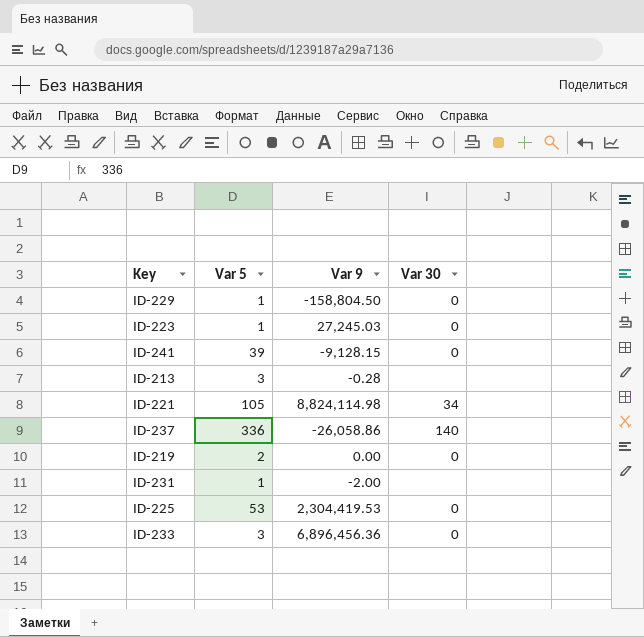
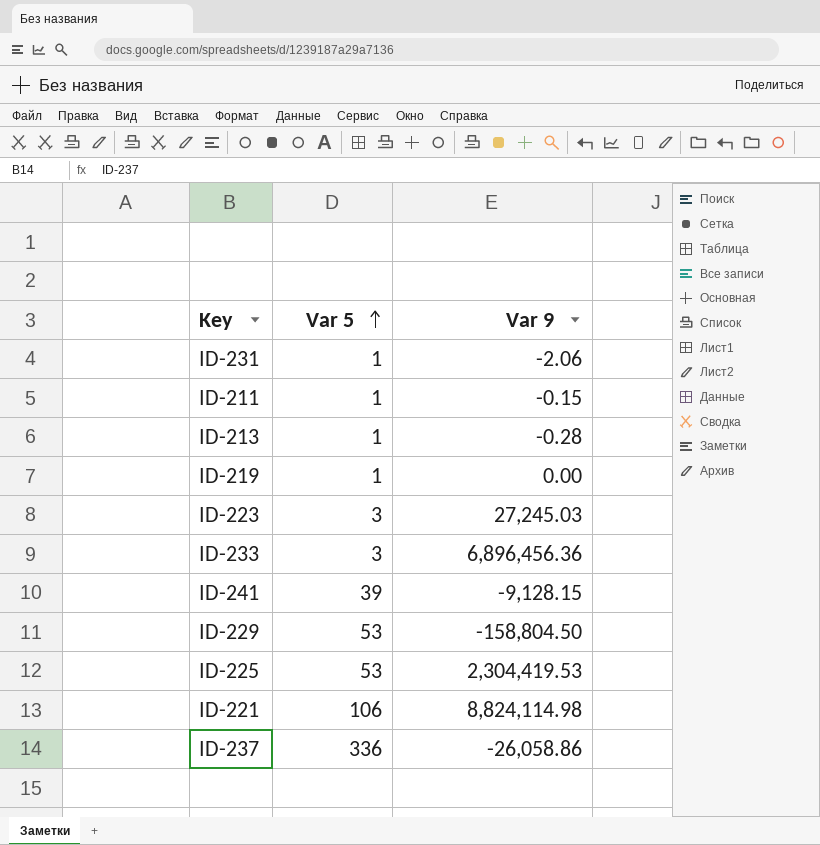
row order: none -> Var 5 ascending
column Var 30 | position: 4 -> none
ID-231 | Var 9: -2.00 -> -2.06
row ID-211: none -> 1 | -0.15
ID-213 | Var 5: 3 -> 1
ID-219 | Var 5: 2 -> 1
ID-223 | Var 5: 1 -> 3
ID-229 | Var 5: 1 -> 53
ID-221 | Var 5: 105 -> 106

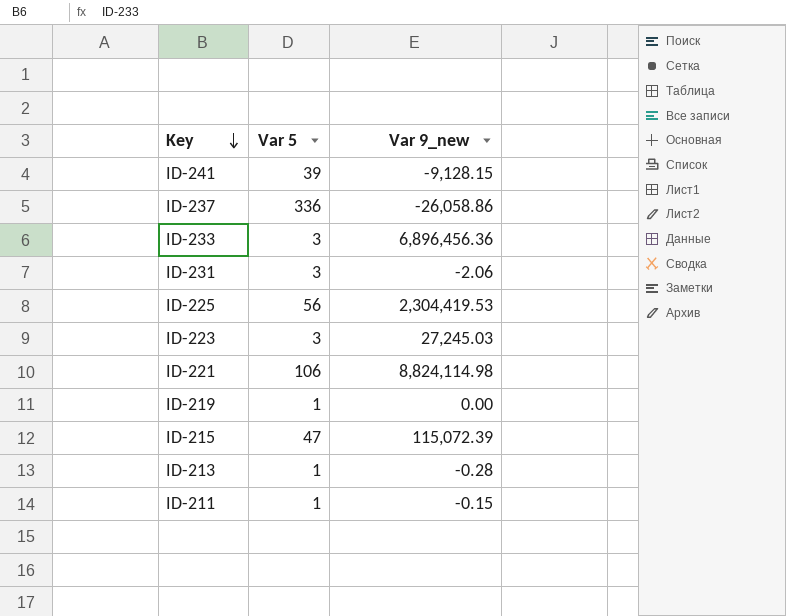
row order: Var 5 ascending -> Key descending
column name: Var 9 -> Var 9_new
row ID-229: 53 | -158,804.50 -> none
ID-231 | Var 5: 1 -> 3
ID-225 | Var 5: 53 -> 56
row ID-215: none -> 47 | 115,072.39

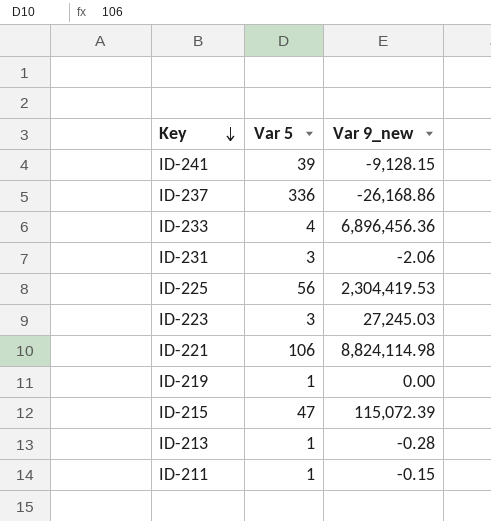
ID-237 | Var 9_new: -26,058.86 -> -26,168.86
ID-233 | Var 5: 3 -> 4

